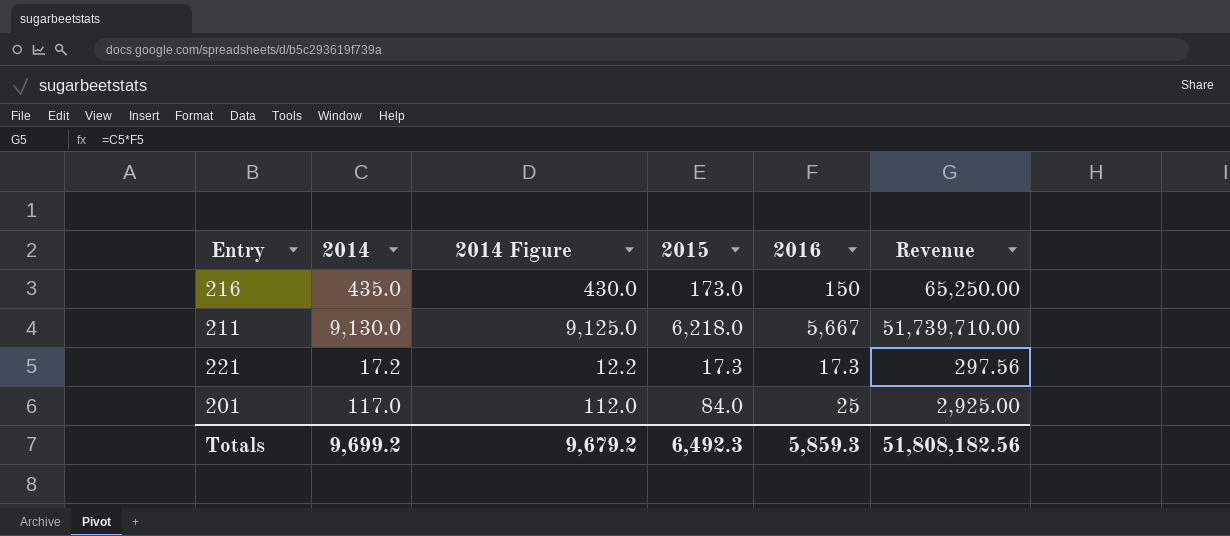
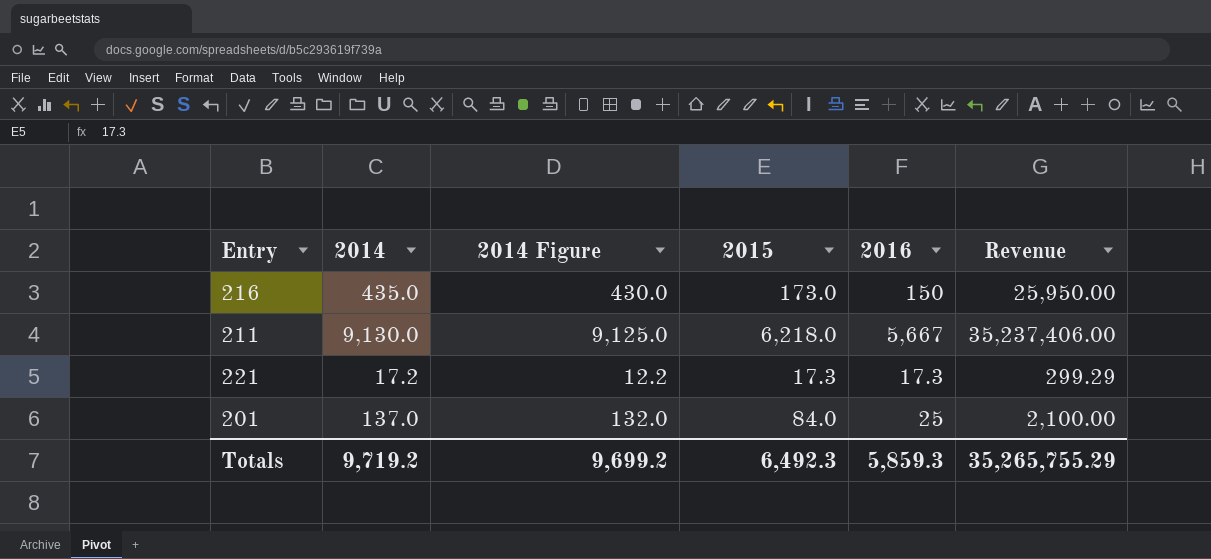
column Revenue | formula: [2014] * [2016] -> [2015] * [2016]
201 | 2014: 117.0 -> 137.0
201 | 2014 Figure: 112.0 -> 132.0
Totals | 2014: 9,699.2 -> 9,719.2
Totals | 2014 Figure: 9,679.2 -> 9,699.2
Totals | Revenue: 51,808,182.56 -> 35,265,755.29

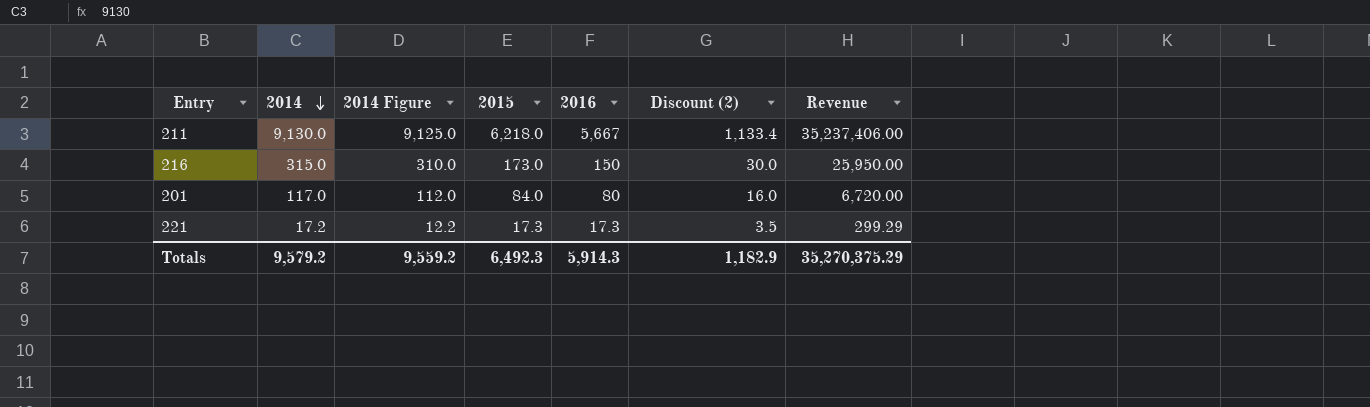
row order: none -> 2014 descending
column Discount (2) | formula: none -> [2016] * 0.2
216 | 2014: 435.0 -> 315.0
216 | 2014 Figure: 430.0 -> 310.0
201 | 2014: 137.0 -> 117.0
201 | 2014 Figure: 132.0 -> 112.0
201 | 2016: 25 -> 80
201 | Revenue: 2,100.00 -> 6,720.00
Totals | 2014: 9,719.2 -> 9,579.2
Totals | 2014 Figure: 9,699.2 -> 9,559.2
Totals | 2016: 5,859.3 -> 5,914.3
Totals | Revenue: 35,265,755.29 -> 35,270,375.29

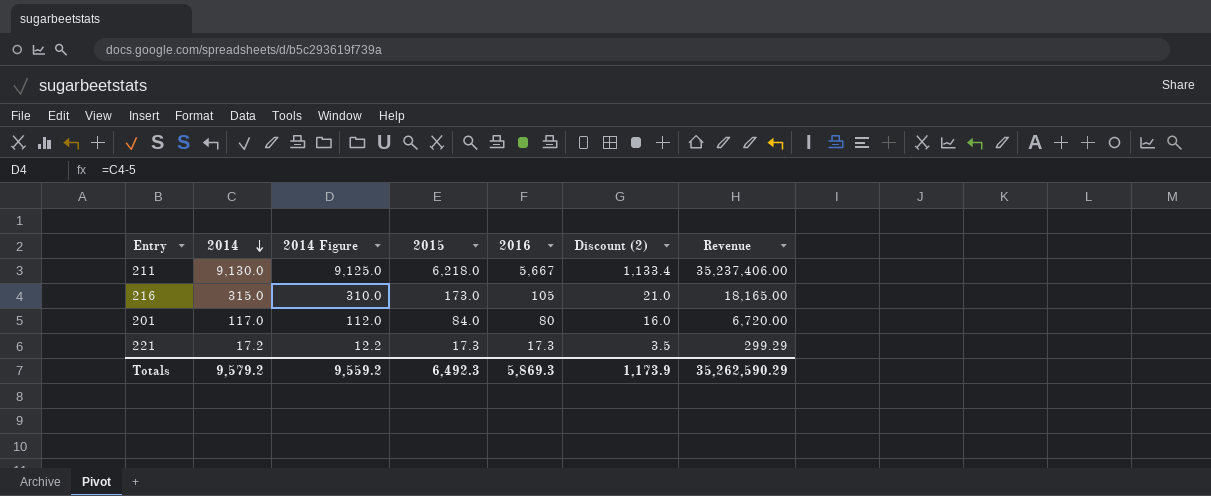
216 | 2016: 150 -> 105
216 | Discount (2): 30.0 -> 21.0
216 | Revenue: 25,950.00 -> 18,165.00
Totals | 2016: 5,914.3 -> 5,869.3
Totals | Discount (2): 1,182.9 -> 1,173.9
Totals | Revenue: 35,270,375.29 -> 35,262,590.29

